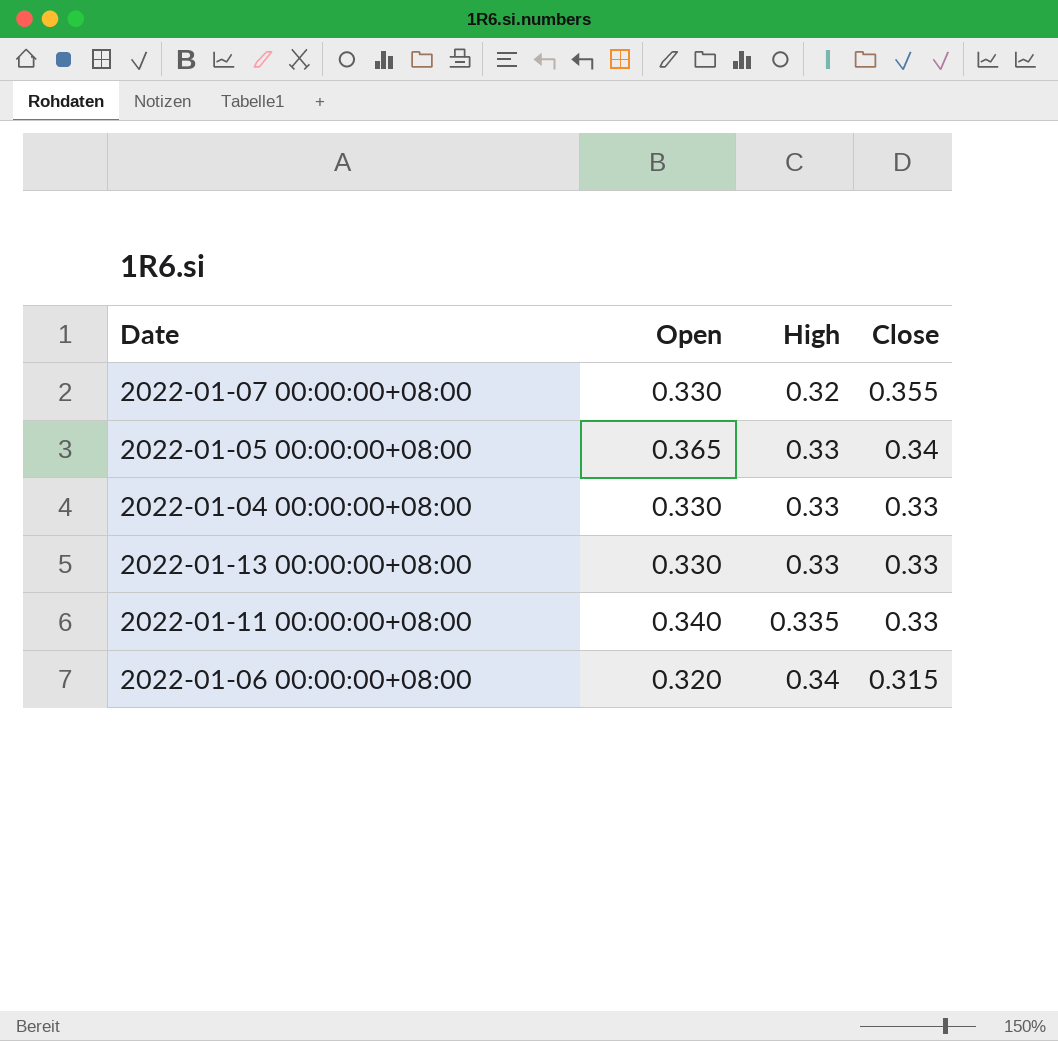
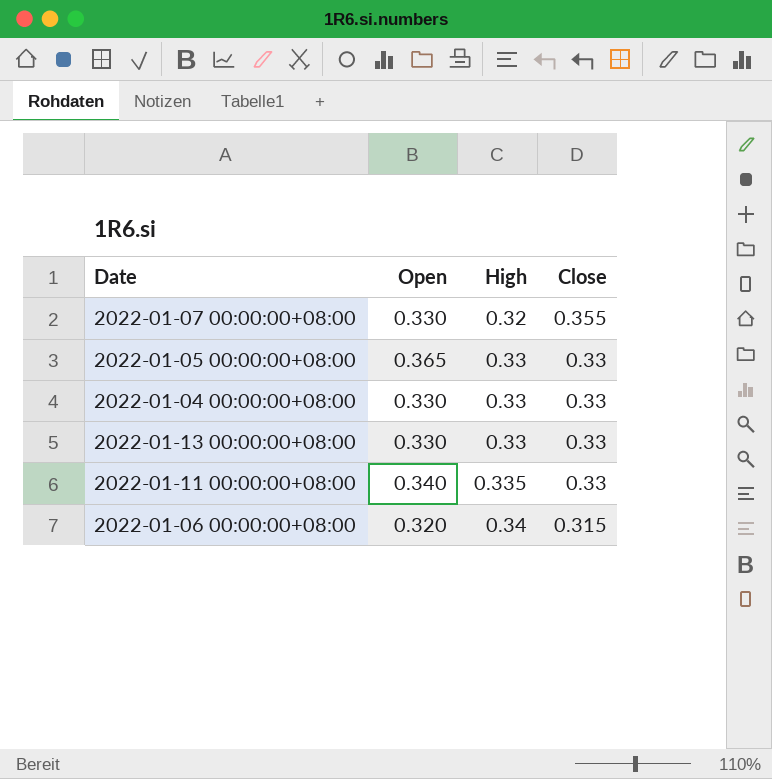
2022-01-05 00:00:00+08:00 | Close: 0.34 -> 0.33

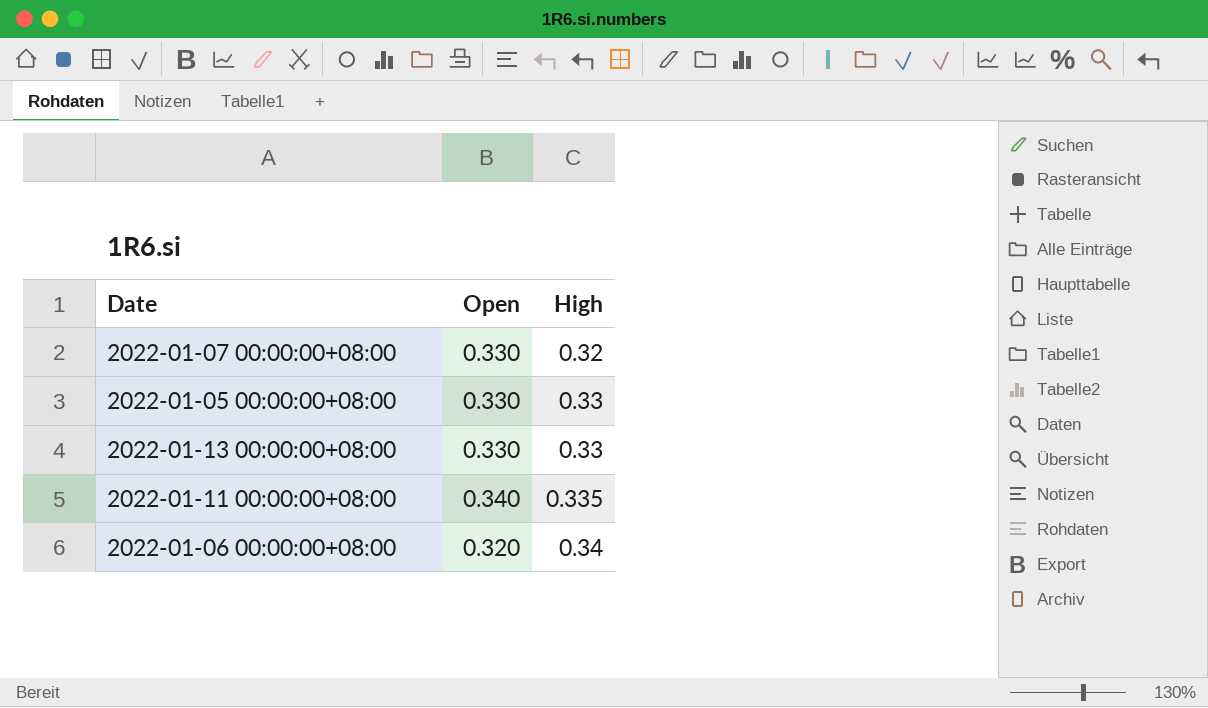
column Close | position: 4 -> none
row 2022-01-04 00:00:00+08:00: 0.330 | 0.33 | 0.33 -> none
2022-01-05 00:00:00+08:00 | Open: 0.365 -> 0.330

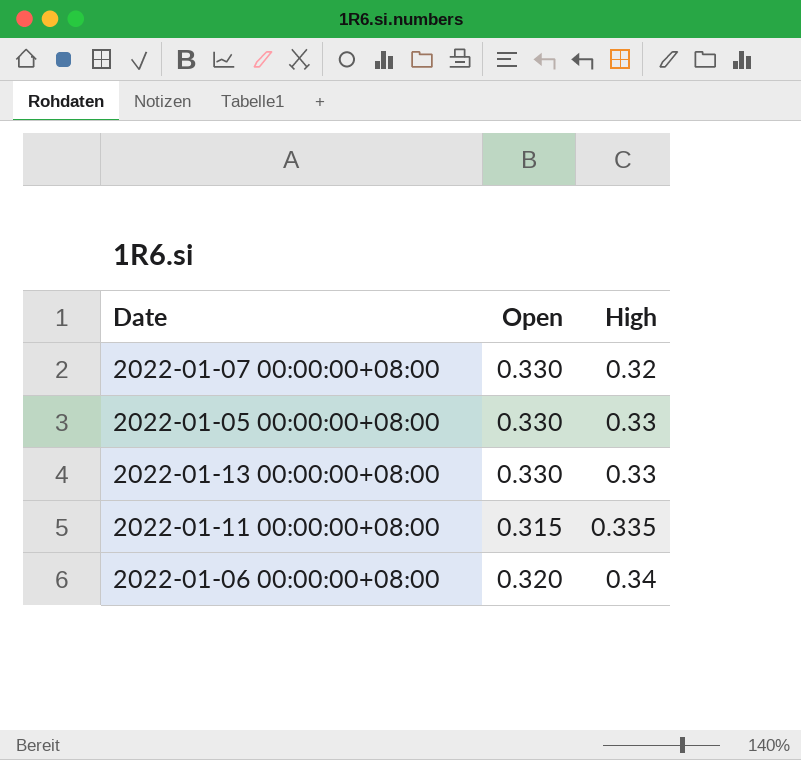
2022-01-11 00:00:00+08:00 | Open: 0.340 -> 0.315

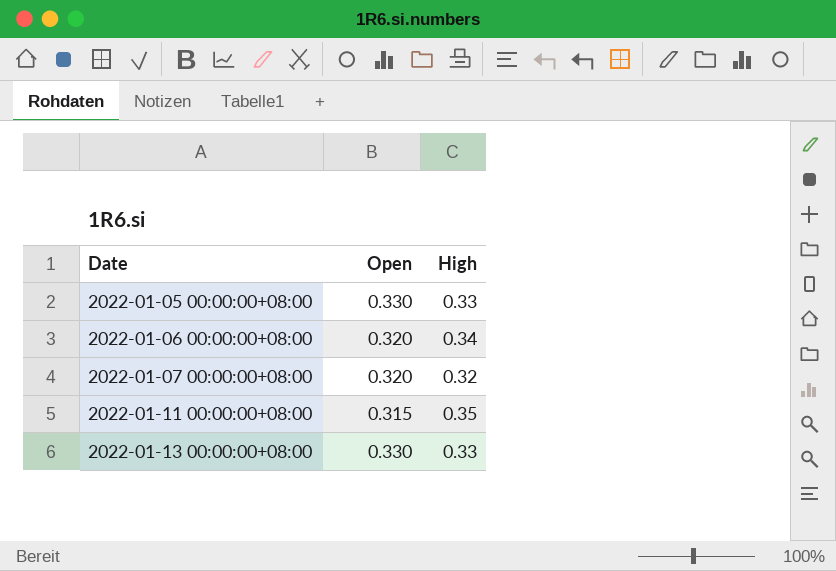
row order: High ascending -> Date ascending
2022-01-07 00:00:00+08:00 | Open: 0.330 -> 0.320
2022-01-11 00:00:00+08:00 | High: 0.335 -> 0.35

